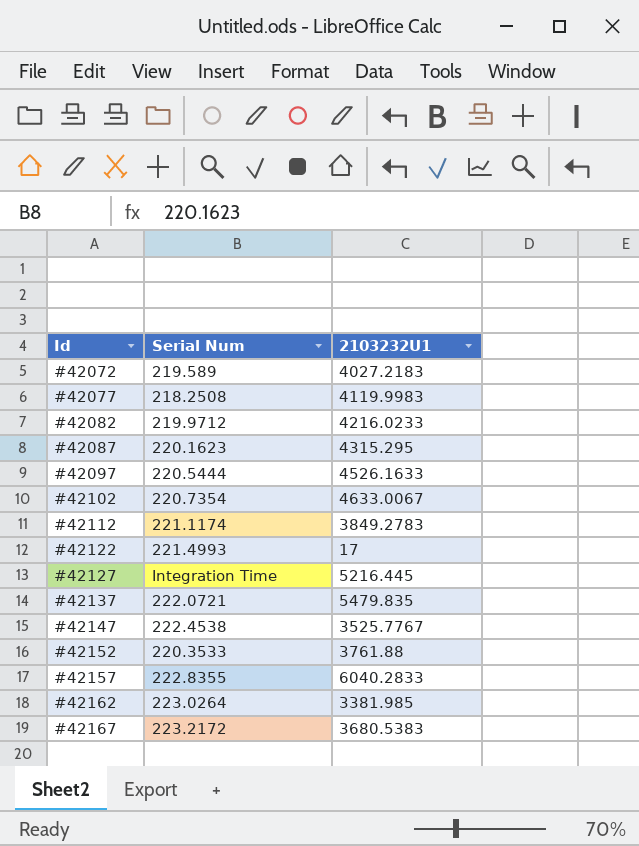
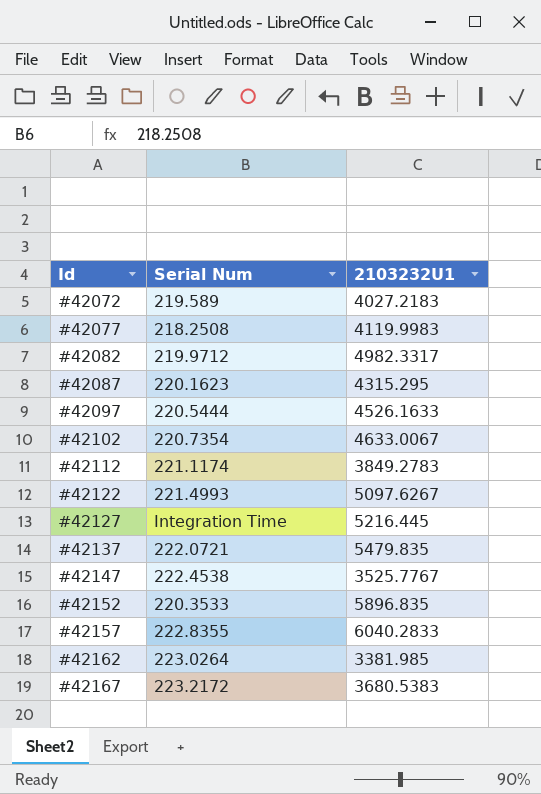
#42082 | 2103232U1: 4216.0233 -> 4982.3317
#42122 | 2103232U1: 17 -> 5097.6267
#42152 | 2103232U1: 3761.88 -> 5896.835

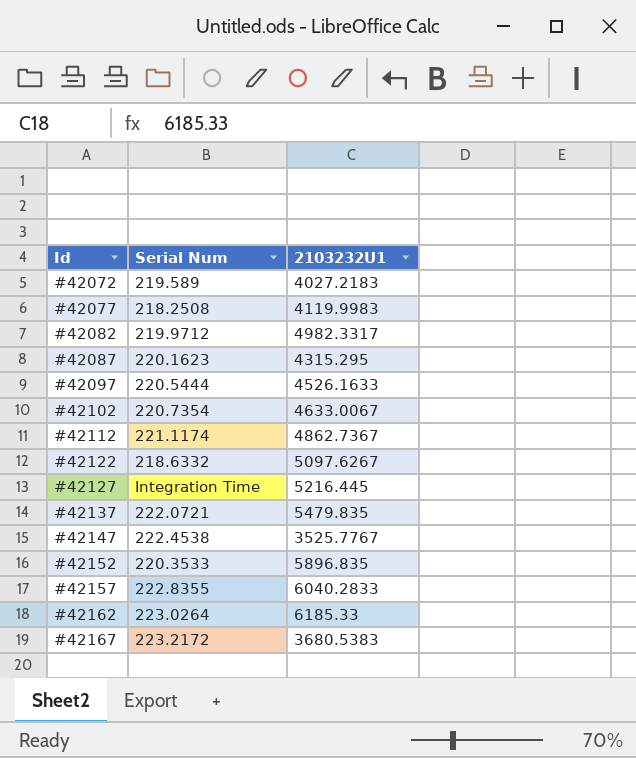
#42112 | 2103232U1: 3849.2783 -> 4862.7367
#42122 | Serial Num: 221.4993 -> 218.6332
#42162 | 2103232U1: 3381.985 -> 6185.33

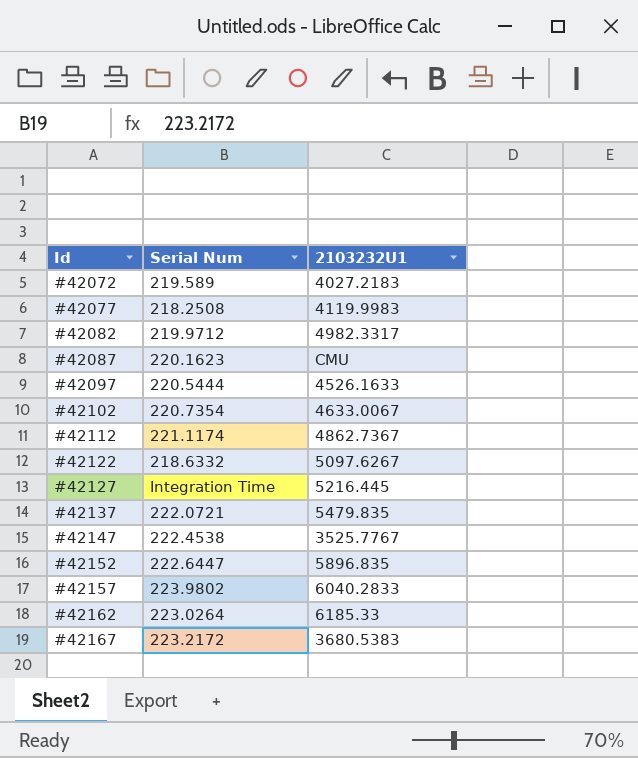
#42087 | 2103232U1: 4315.295 -> CMU
#42152 | Serial Num: 220.3533 -> 222.6447
#42157 | Serial Num: 222.8355 -> 223.9802

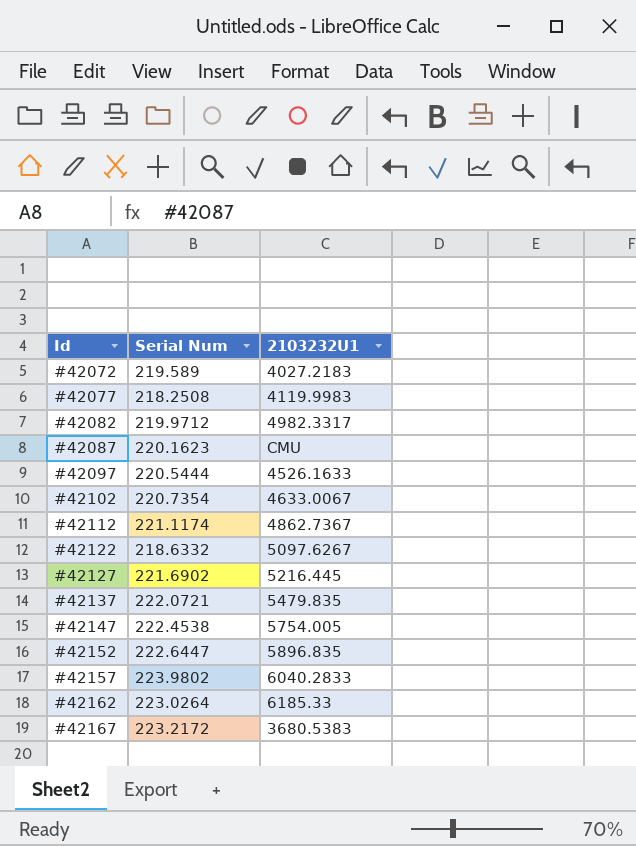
#42127 | Serial Num: Integration Time -> 221.6902
#42147 | 2103232U1: 3525.7767 -> 5754.005

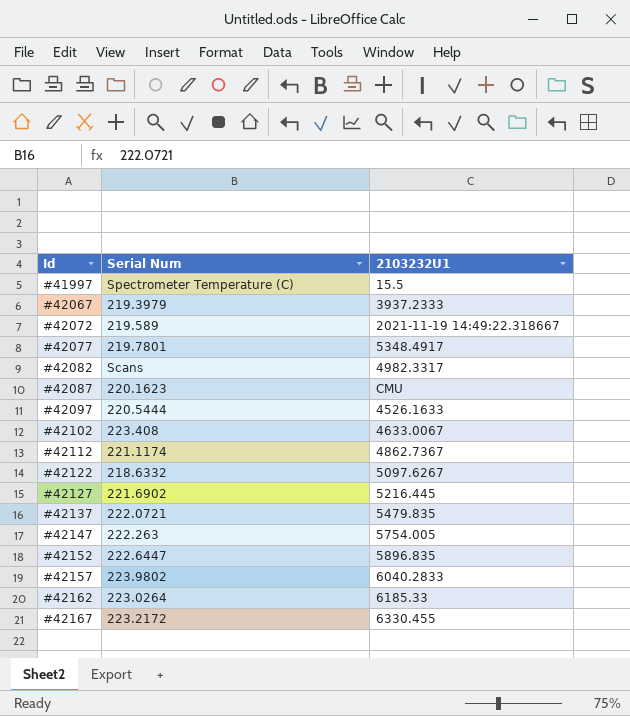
row #41997: none -> Spectrometer Temperature (C) | 15.5
row #42067: none -> 219.3979 | 3937.2333
#42072 | 2103232U1: 4027.2183 -> 2021-11-19 14:49:22.318667
#42077 | Serial Num: 218.2508 -> 219.7801
#42077 | 2103232U1: 4119.9983 -> 5348.4917
#42082 | Serial Num: 219.9712 -> Scans
#42102 | Serial Num: 220.7354 -> 223.408
#42147 | Serial Num: 222.4538 -> 222.263
#42167 | 2103232U1: 3680.5383 -> 6330.455

